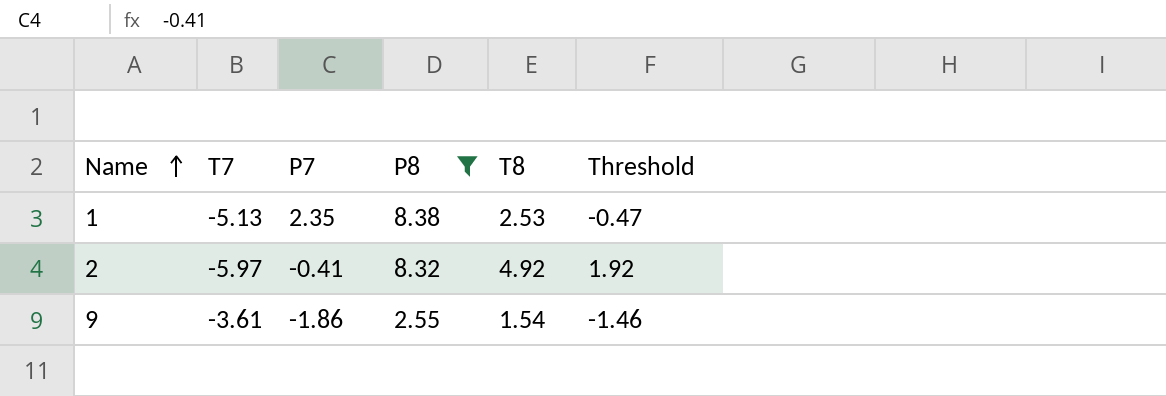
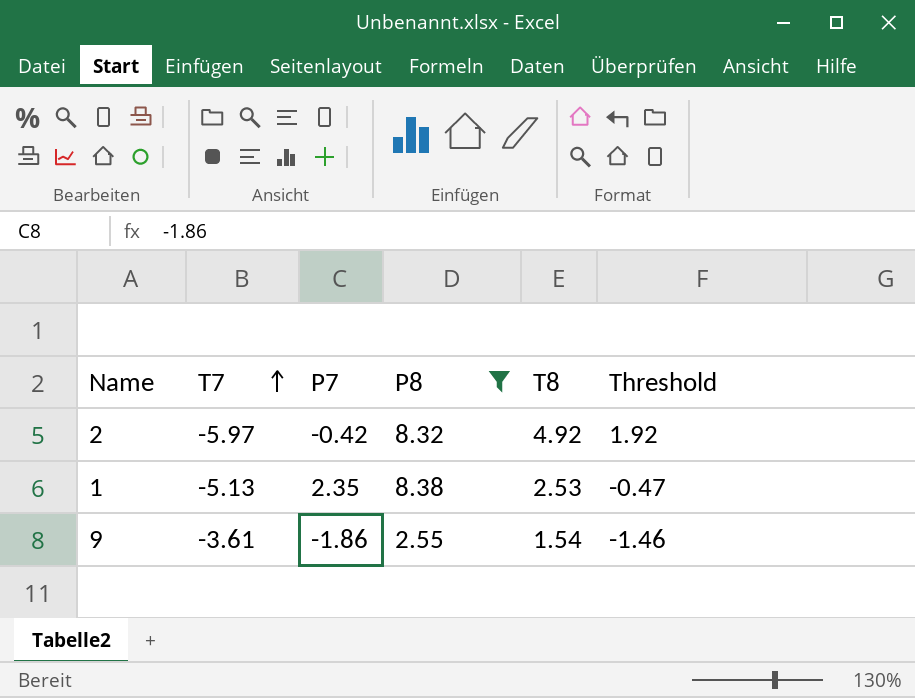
row order: Name ascending -> T7 ascending
2 | P7: -0.41 -> -0.42

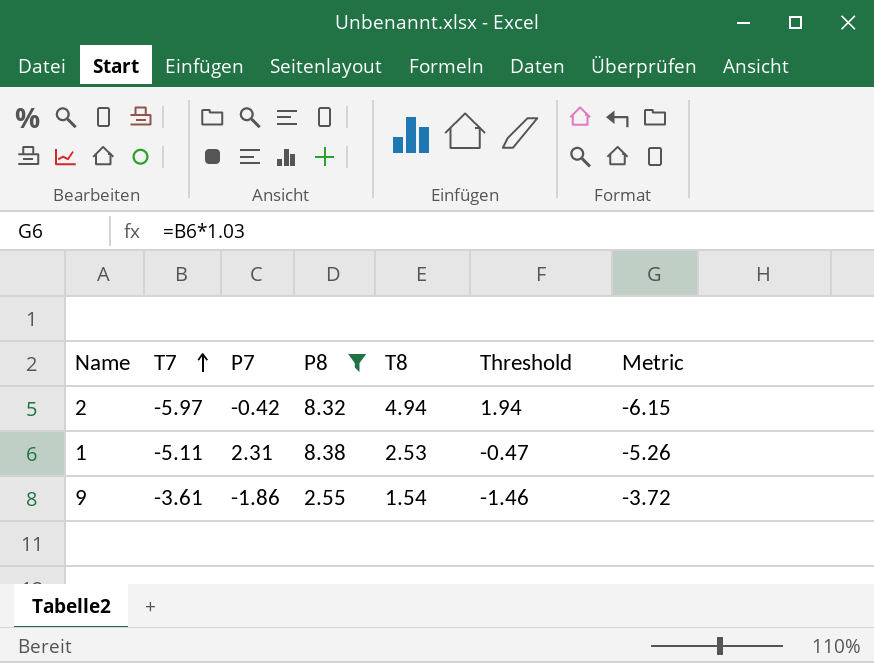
column Metric | formula: none -> [T7] * 1.03
2 | T8: 4.92 -> 4.94
2 | Threshold: 1.92 -> 1.94
1 | T7: -5.13 -> -5.11
1 | P7: 2.35 -> 2.31

